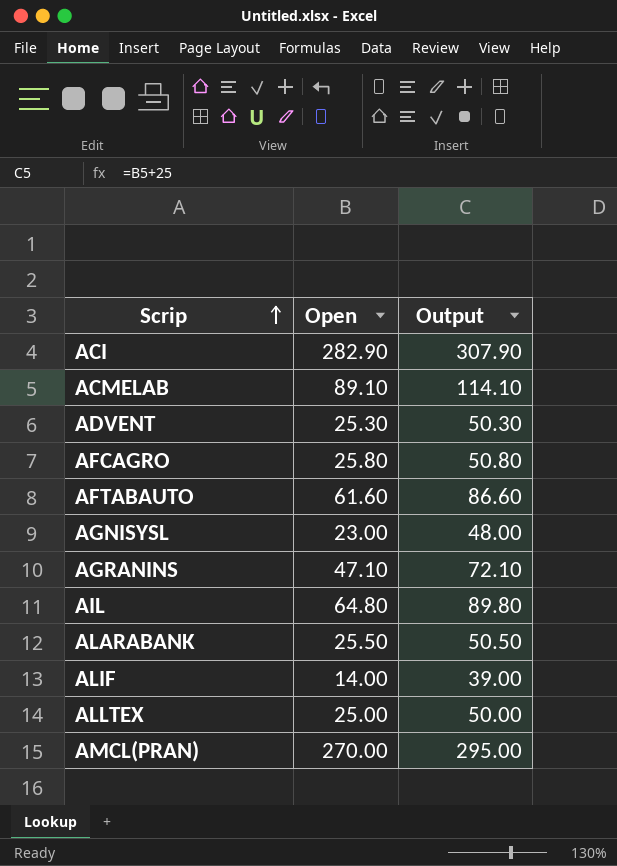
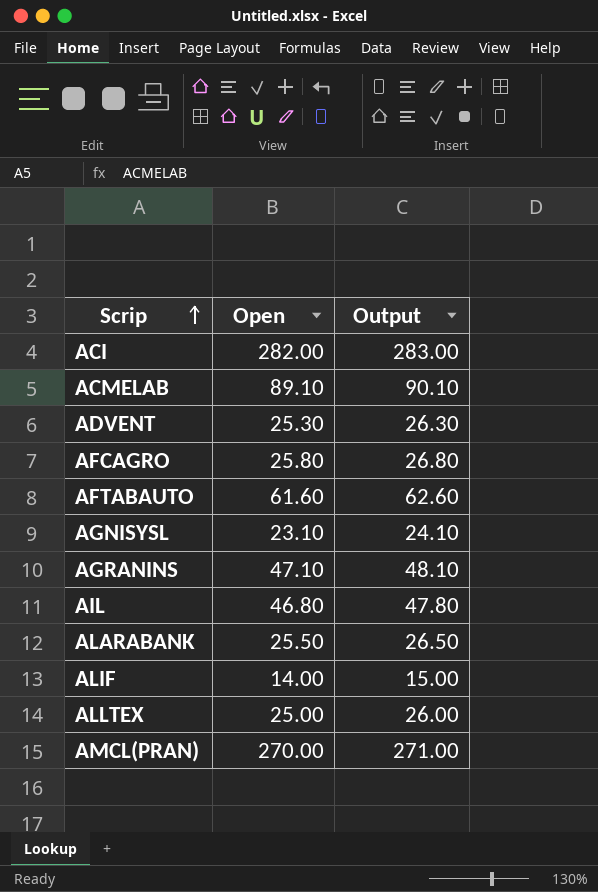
column Output | formula: [Open] + 25 -> [Open] + 1
ACI | Open: 282.90 -> 282.00
AGNISYSL | Open: 23.00 -> 23.10
AIL | Open: 64.80 -> 46.80

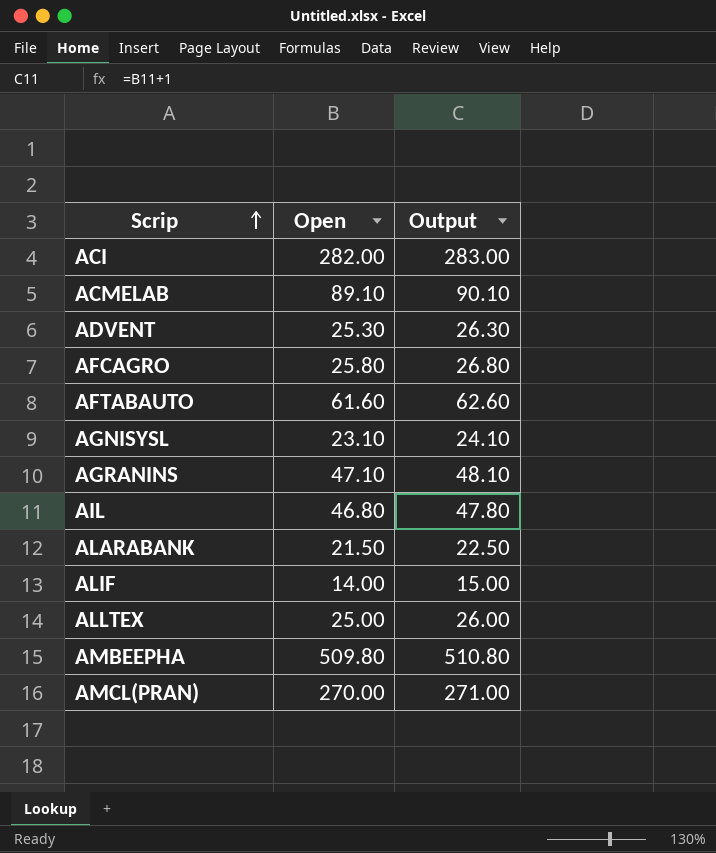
ALARABANK | Open: 25.50 -> 21.50
ALARABANK | Output: 26.50 -> 22.50
row AMBEEPHA: none -> 509.80 | 510.80

